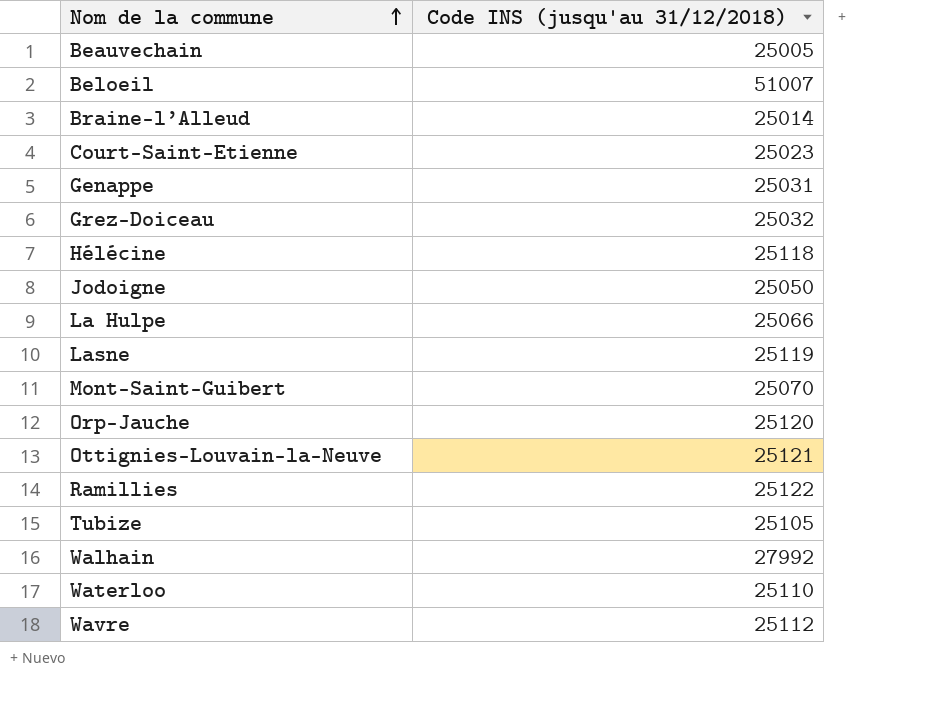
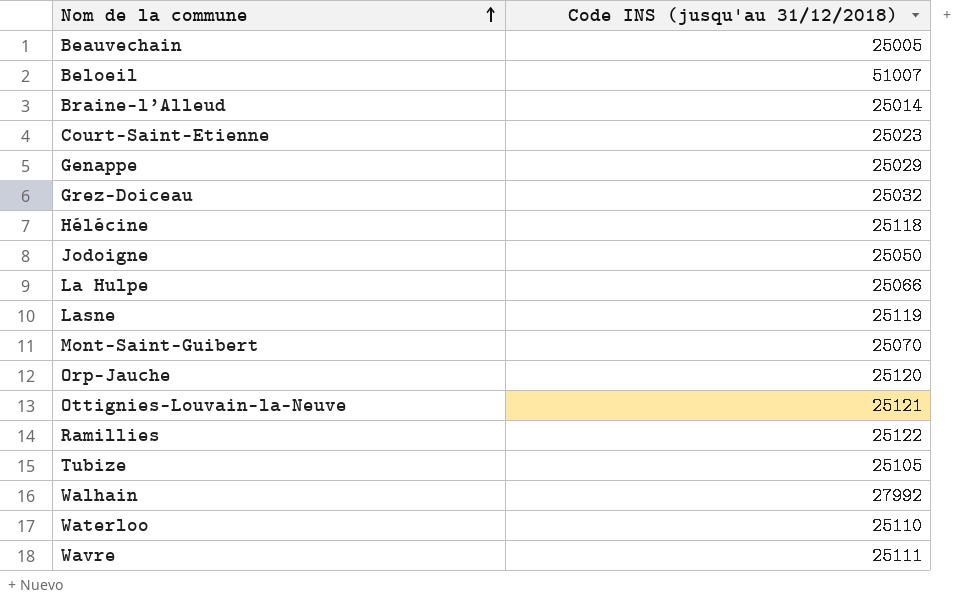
Genappe | Code INS (jusqu'au 31/12/2018): 25031 -> 25029
Wavre | Code INS (jusqu'au 31/12/2018): 25112 -> 25111

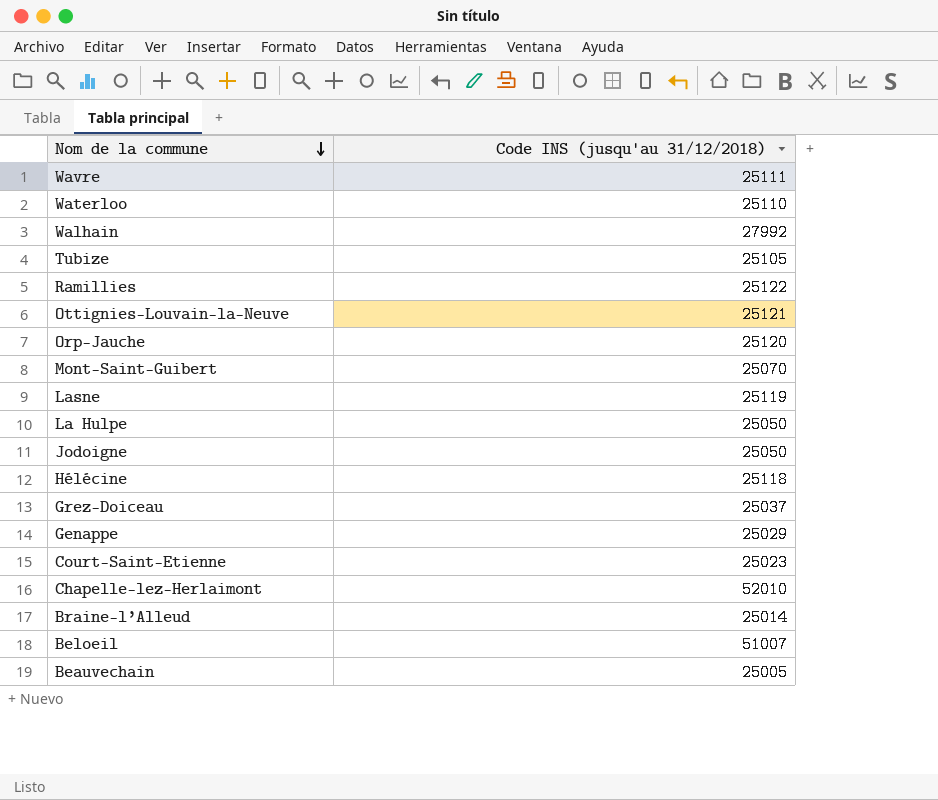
row order: Nom de la commune ascending -> Nom de la commune descending
La Hulpe | Code INS (jusqu'au 31/12/2018): 25066 -> 25050
Grez-Doiceau | Code INS (jusqu'au 31/12/2018): 25032 -> 25037
row Chapelle-lez-Herlaimont: none -> 52010

